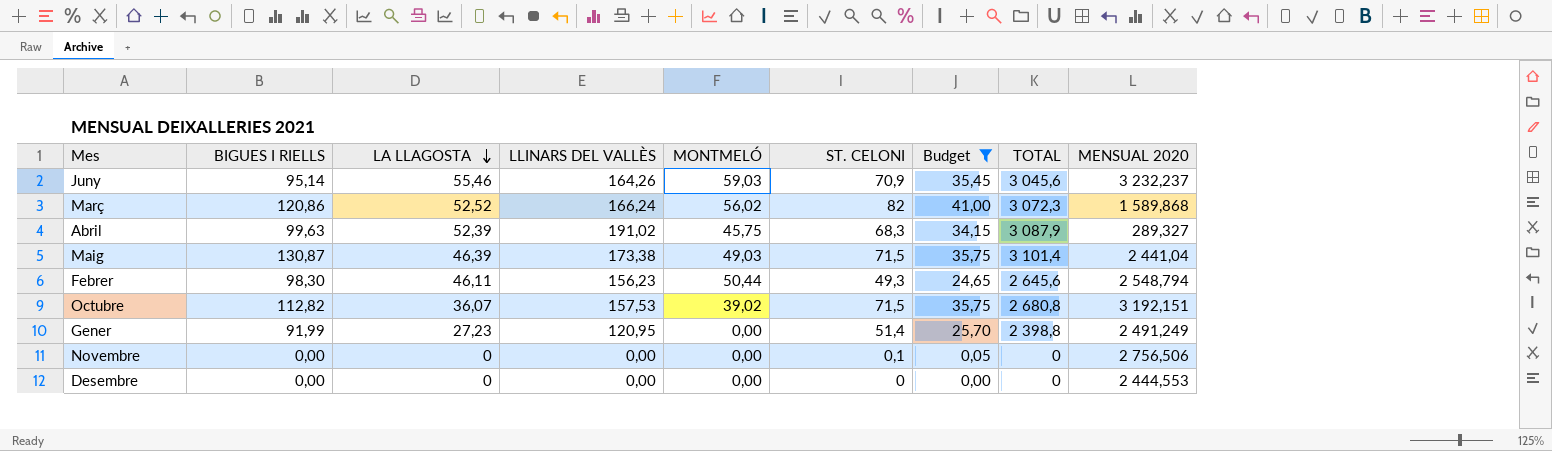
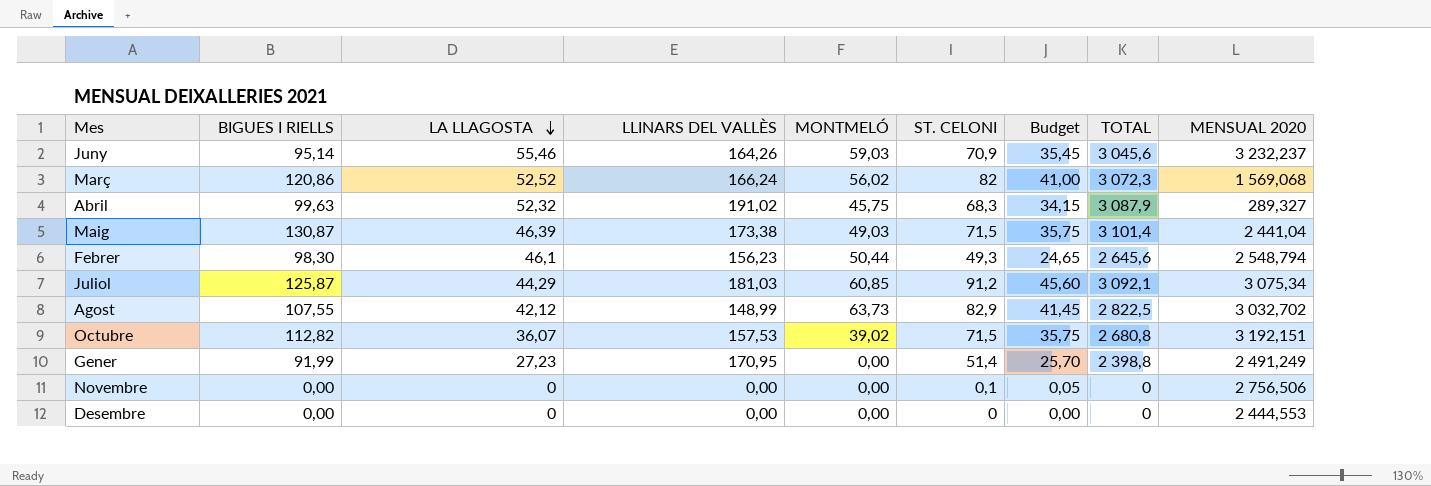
filter: Budget <= 41,00 -> none
Març | MENSUAL 2020: 1 589,868 -> 1 569,068
Abril | LA LLAGOSTA: 52,39 -> 52,32
Febrer | LA LLAGOSTA: 46,11 -> 46,1
Gener | LLINARS DEL VALLÈS: 120,95 -> 170,95

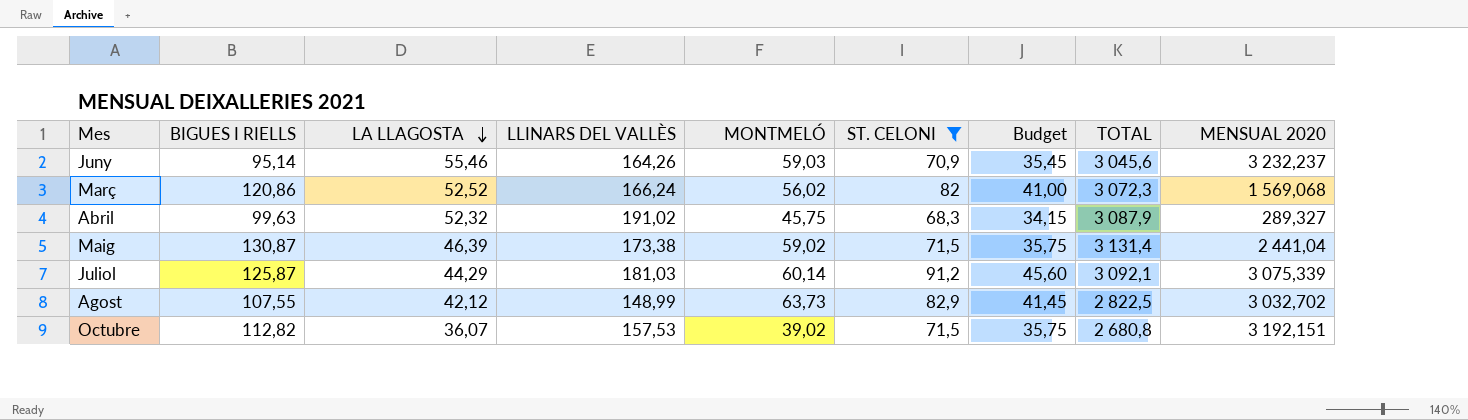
filter: none -> ST. CELONI >= 68,3
Maig | MONTMELÓ: 49,03 -> 59,02
Maig | TOTAL: 3 101,4 -> 3 131,4
Juliol | MONTMELÓ: 60,85 -> 60,14
Juliol | MENSUAL 2020: 3 075,34 -> 3 075,339

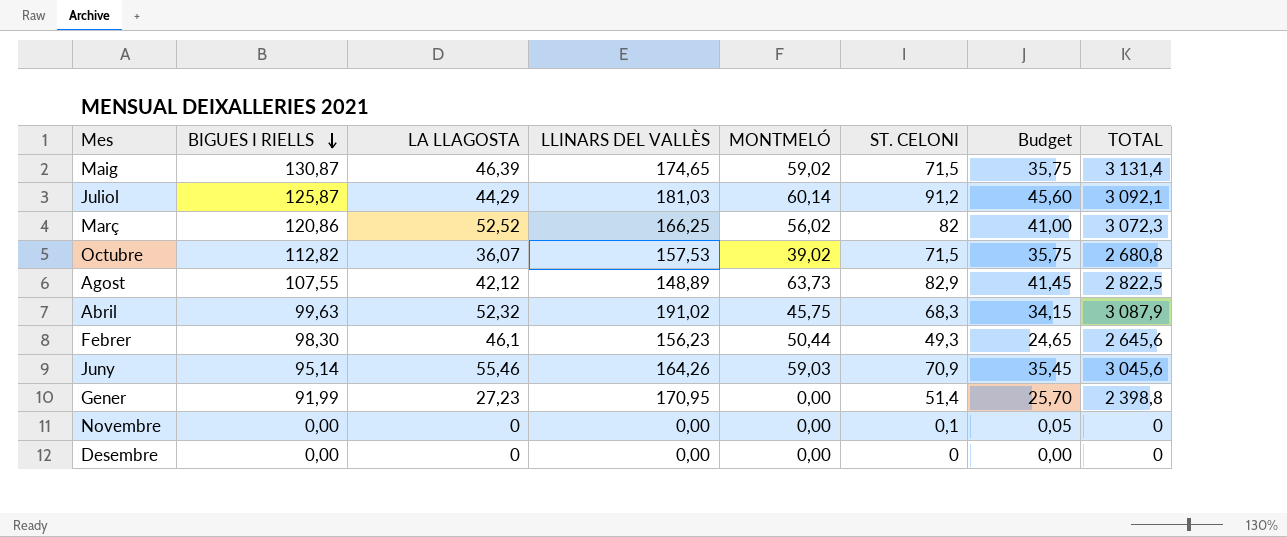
filter: ST. CELONI >= 68,3 -> none
row order: LA LLAGOSTA descending -> BIGUES I RIELLS descending
column MENSUAL 2020 | position: 9 -> none
Maig | LLINARS DEL VALLÈS: 173,38 -> 174,65
Març | LLINARS DEL VALLÈS: 166,24 -> 166,25
Agost | LLINARS DEL VALLÈS: 148,99 -> 148,89

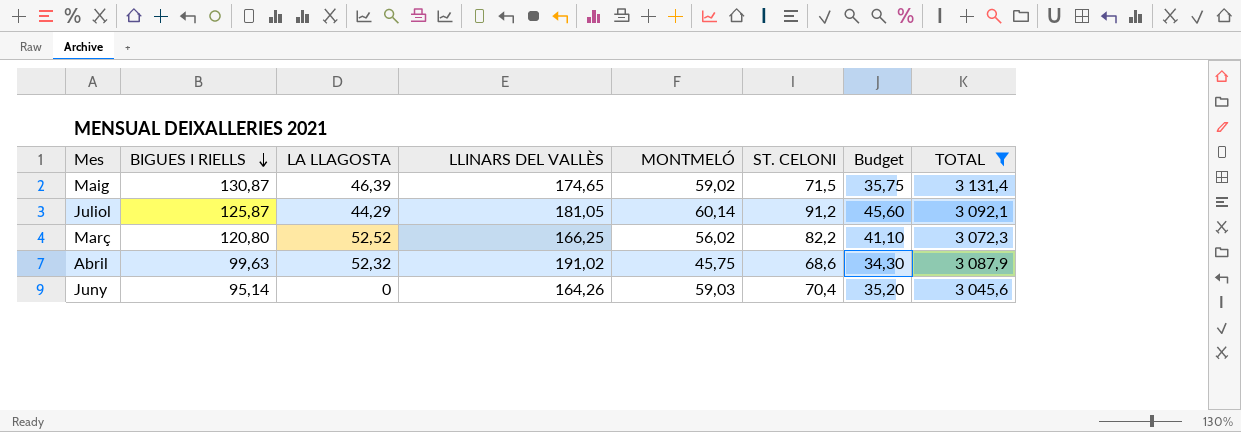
filter: none -> TOTAL >= 3 045,6
Juliol | LLINARS DEL VALLÈS: 181,03 -> 181,05
Març | BIGUES I RIELLS: 120,86 -> 120,80
Març | ST. CELONI: 82 -> 82,2
Març | Budget: 41,00 -> 41,10
Abril | ST. CELONI: 68,3 -> 68,6
Abril | Budget: 34,15 -> 34,30
Juny | LA LLAGOSTA: 55,46 -> 0
Juny | ST. CELONI: 70,9 -> 70,4
Juny | Budget: 35,45 -> 35,20

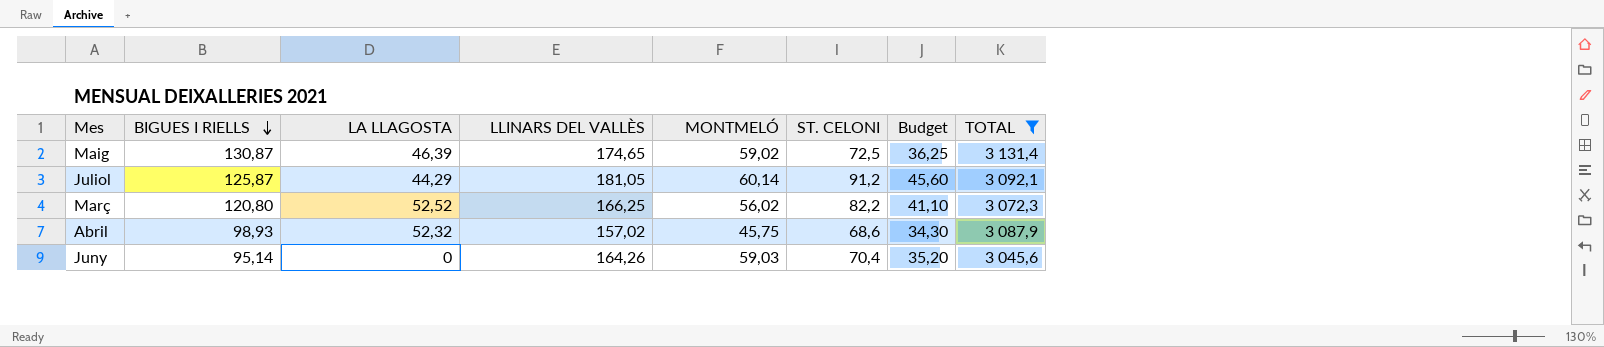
Maig | ST. CELONI: 71,5 -> 72,5
Maig | Budget: 35,75 -> 36,25
Abril | BIGUES I RIELLS: 99,63 -> 98,93
Abril | LLINARS DEL VALLÈS: 191,02 -> 157,02

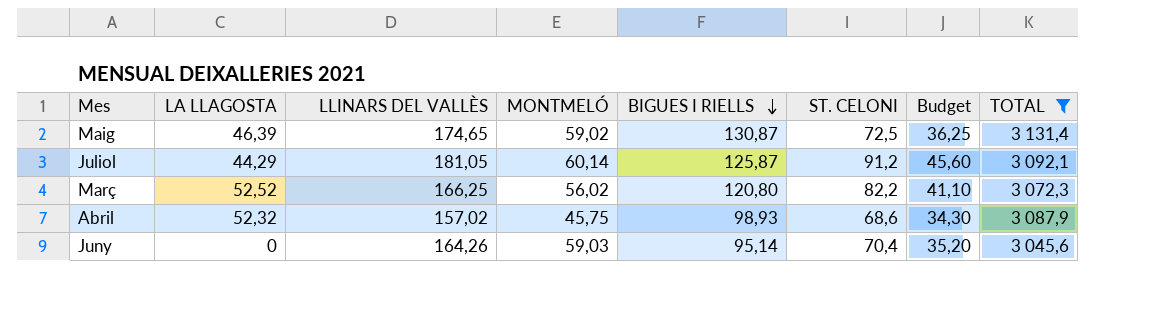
column BIGUES I RIELLS | position: 2 -> 5

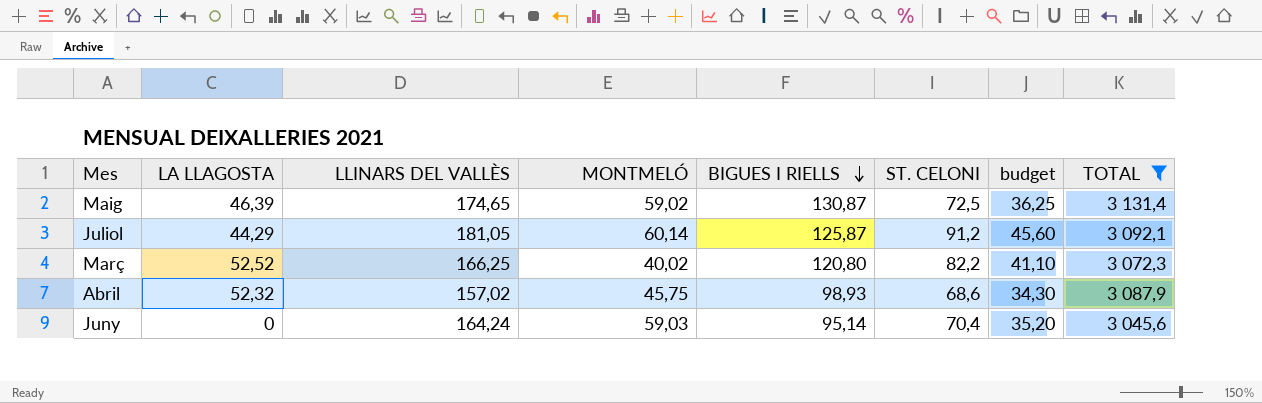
column name: Budget -> budget
Març | MONTMELÓ: 56,02 -> 40,02
Juny | LLINARS DEL VALLÈS: 164,26 -> 164,24

